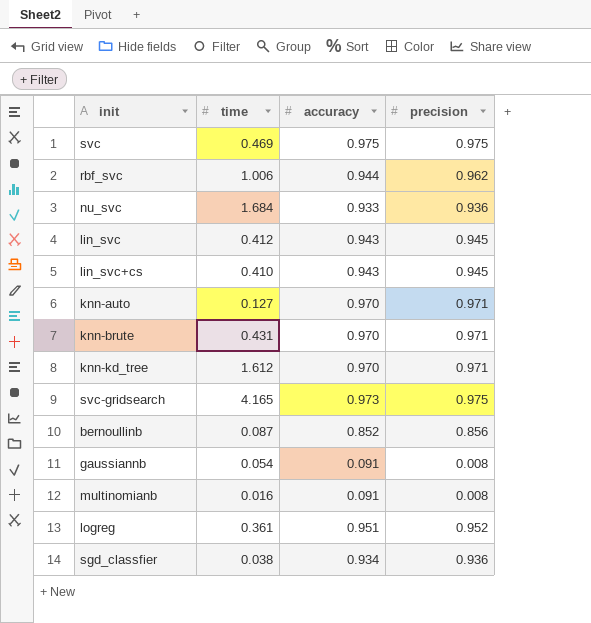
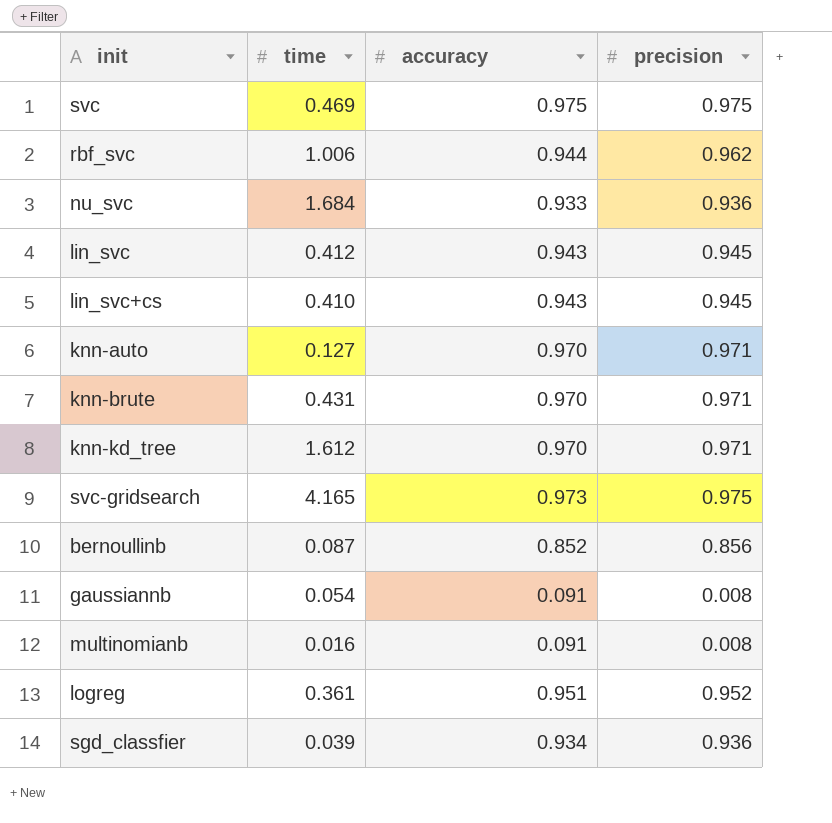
sgd_classfier | time: 0.038 -> 0.039

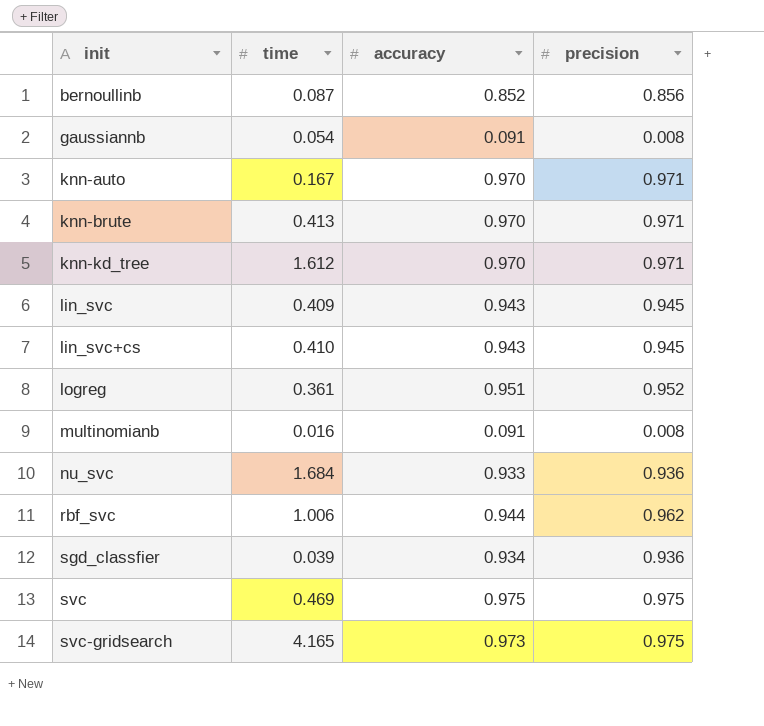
row order: none -> init ascending
knn-auto | time: 0.127 -> 0.167
knn-brute | time: 0.431 -> 0.413
lin_svc | time: 0.412 -> 0.409

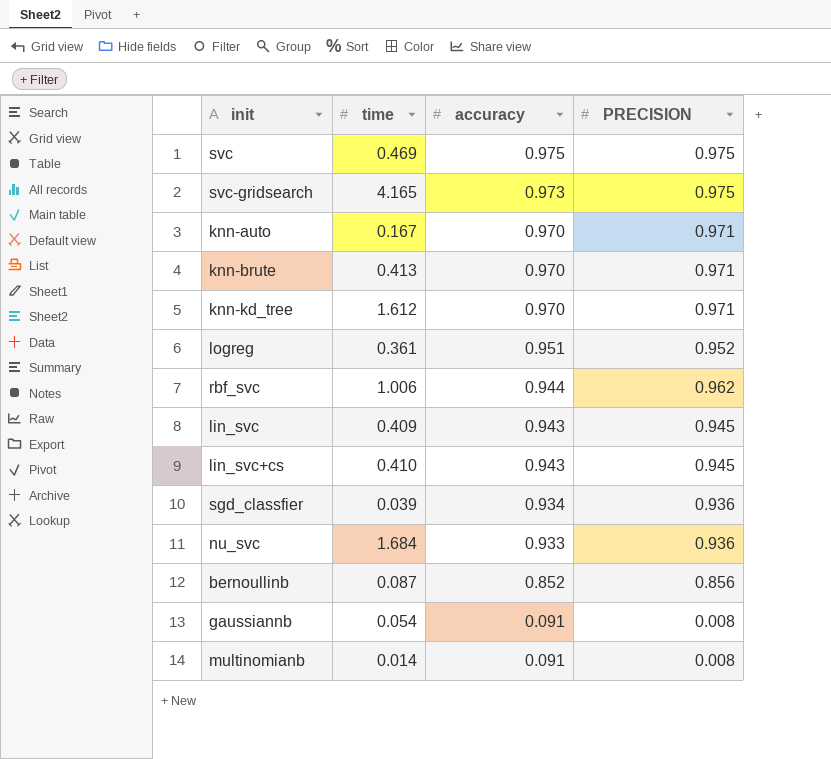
row order: init ascending -> accuracy descending
column name: precision -> PRECISION
multinomianb | time: 0.016 -> 0.014

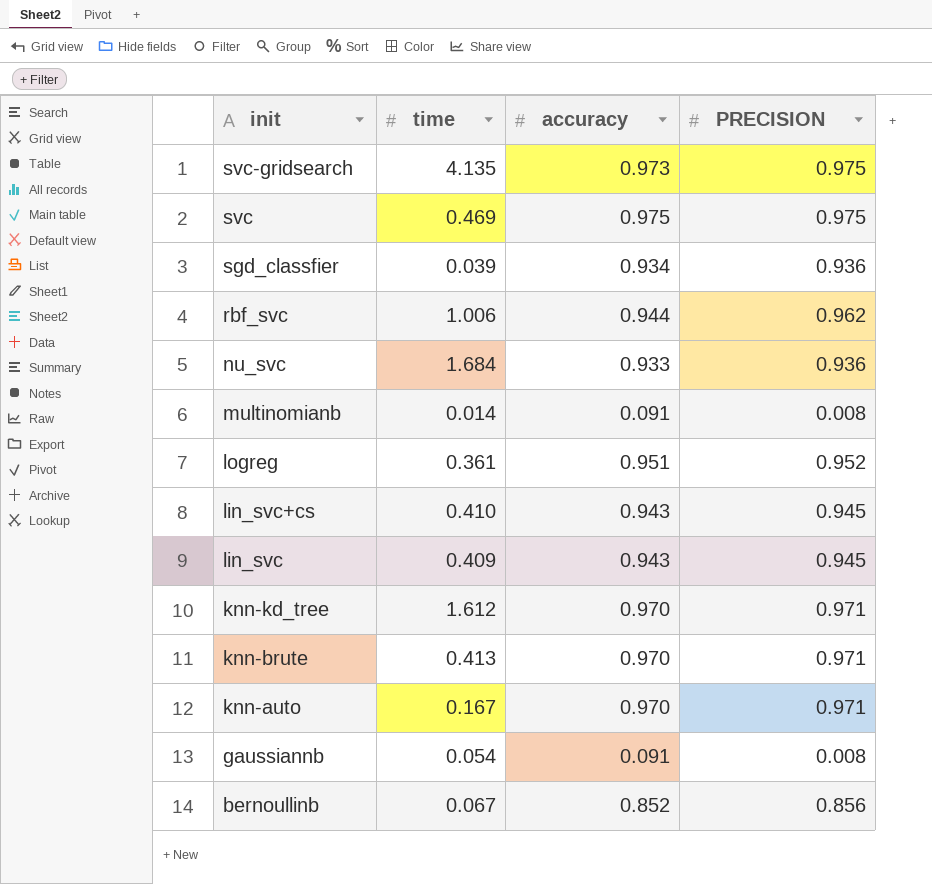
row order: accuracy descending -> init descending
svc-gridsearch | time: 4.165 -> 4.135
bernoullinb | time: 0.087 -> 0.067

